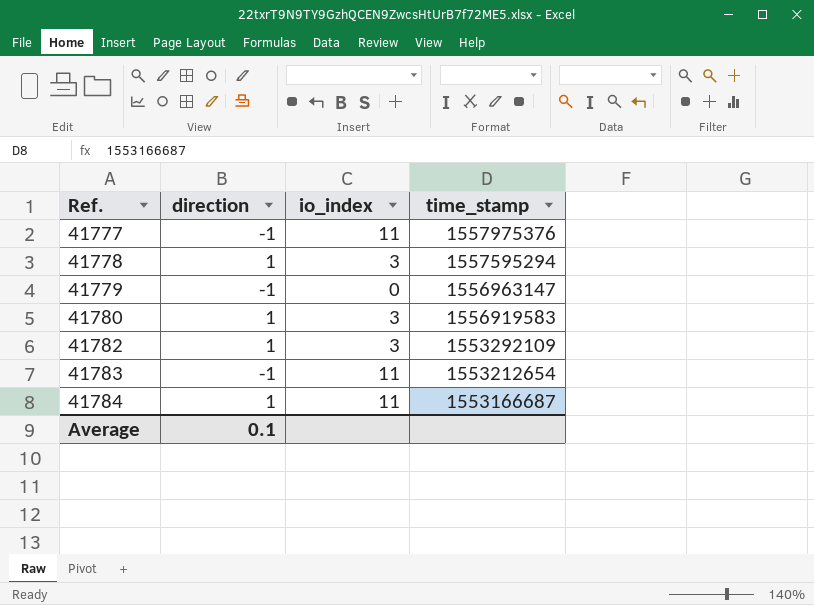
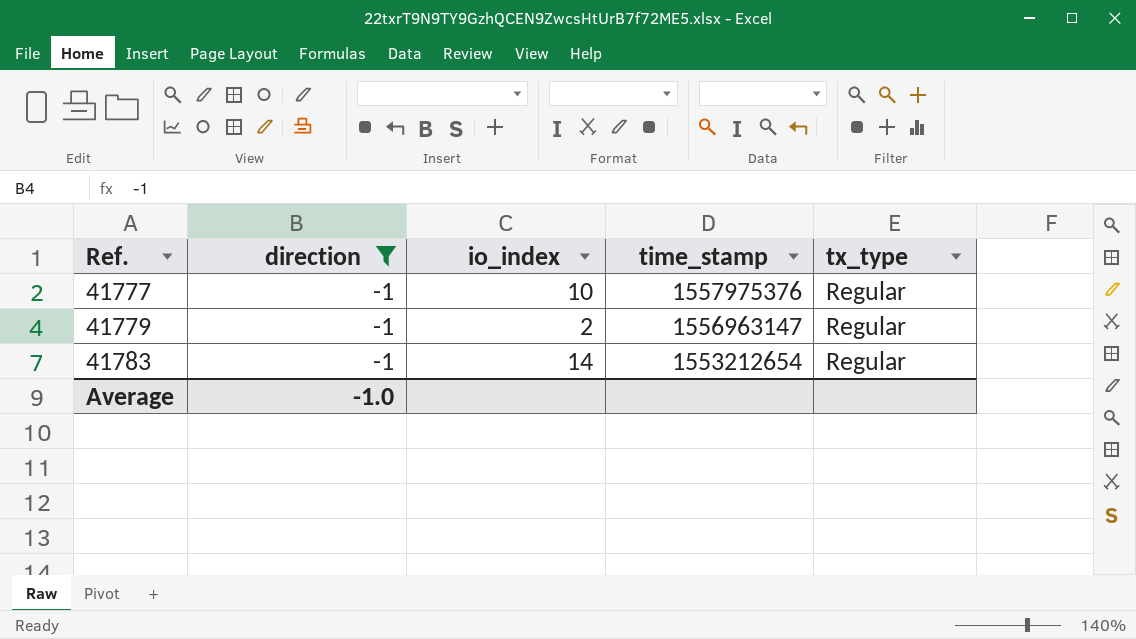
filter: none -> direction = -1
column tx_type | position: none -> 5
41777 | io_index: 11 -> 10
41779 | io_index: 0 -> 2
41783 | io_index: 11 -> 14
Average | direction: 0.1 -> -1.0

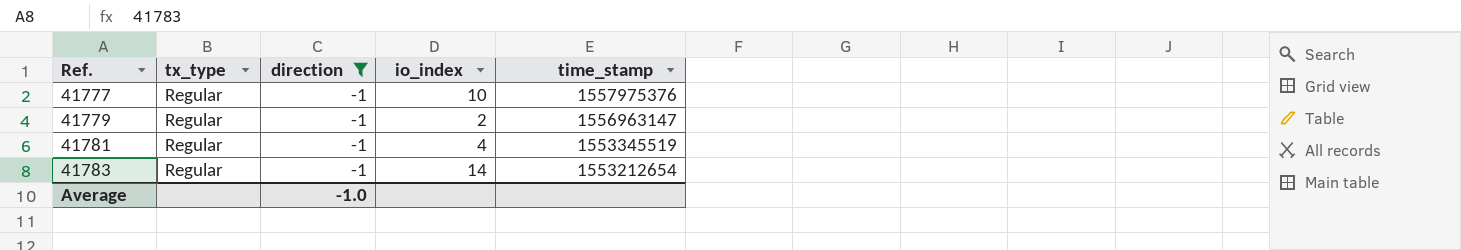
column tx_type | position: 5 -> 2
row 41781: none -> Regular | -1 | 4 | 1553345519

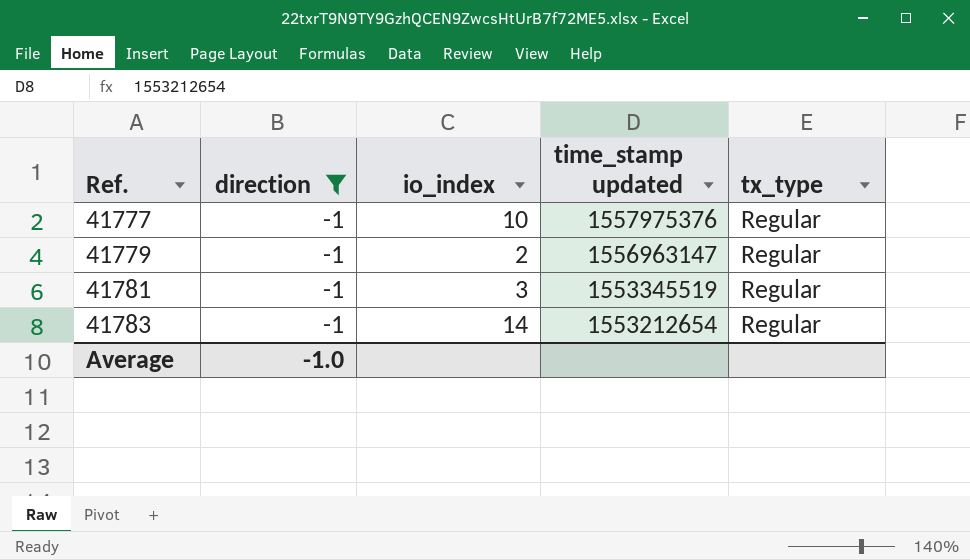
column name: time_stamp -> time_stamp updated
column tx_type | position: 2 -> 5
41781 | io_index: 4 -> 3

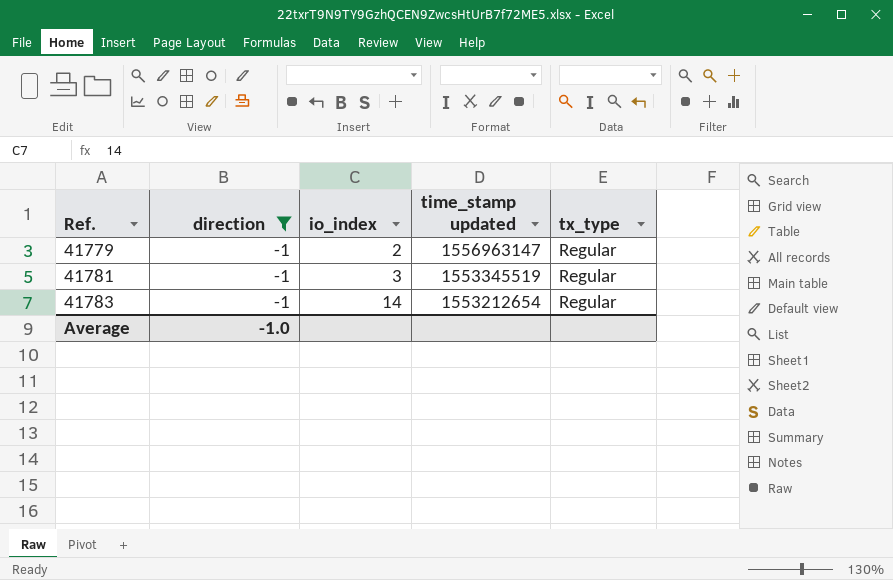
row 41777: -1 | 10 | 1557975376 | Regular -> none

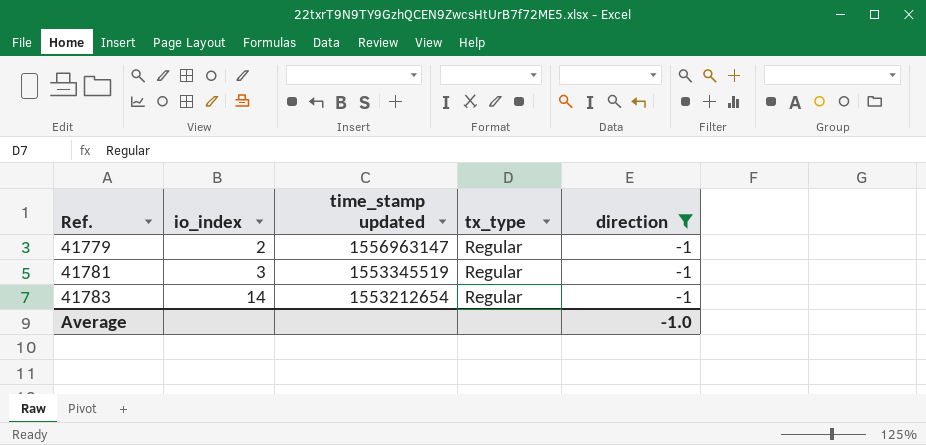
column direction | position: 2 -> 5

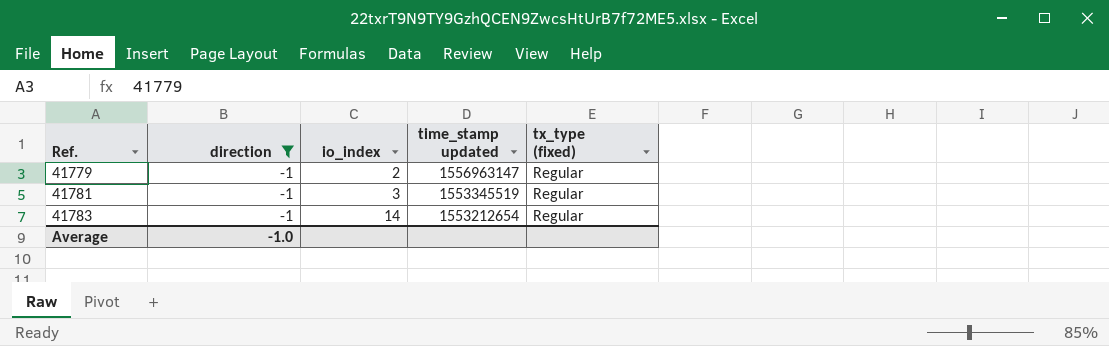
column direction | position: 5 -> 2
column name: tx_type -> tx_type (fixed)

